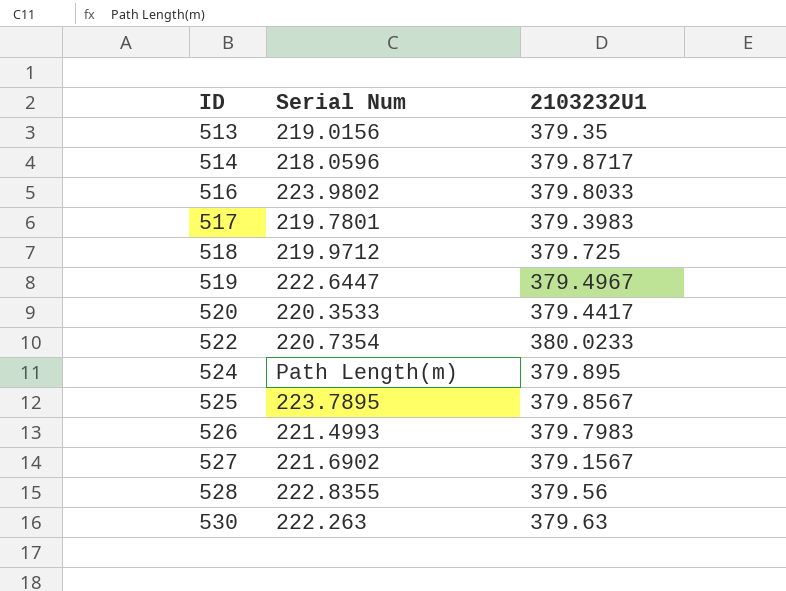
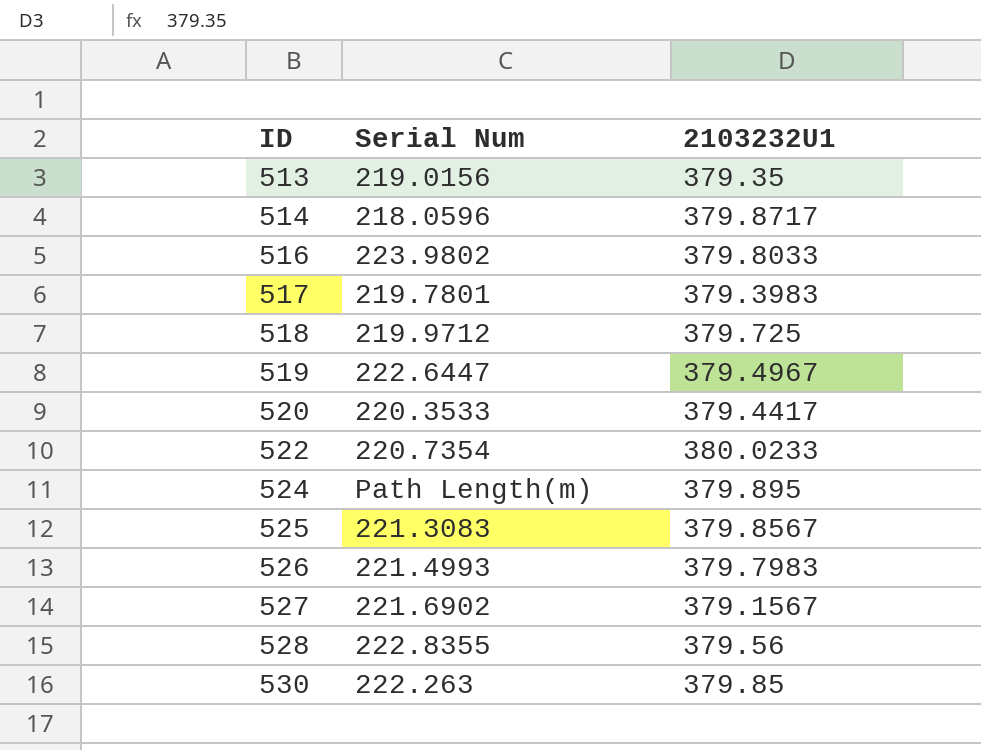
525 | Serial Num: 223.7895 -> 221.3083
530 | 2103232U1: 379.63 -> 379.85

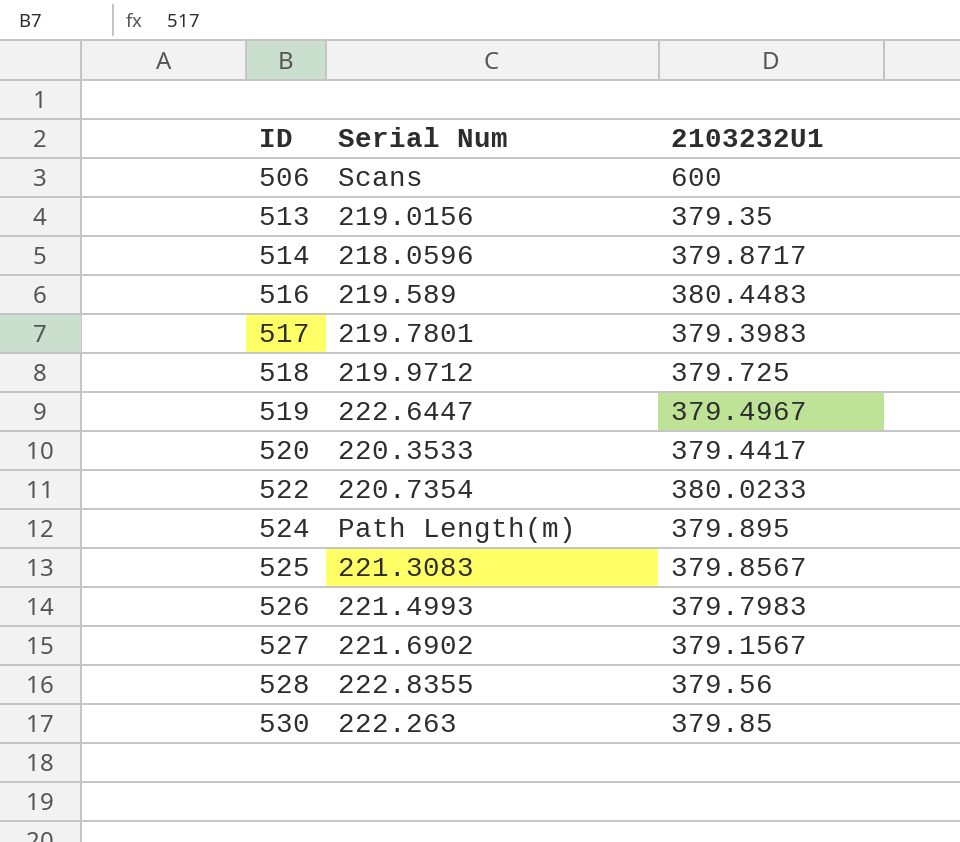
row 506: none -> Scans | 600
516 | Serial Num: 223.9802 -> 219.589
516 | 2103232U1: 379.8033 -> 380.4483

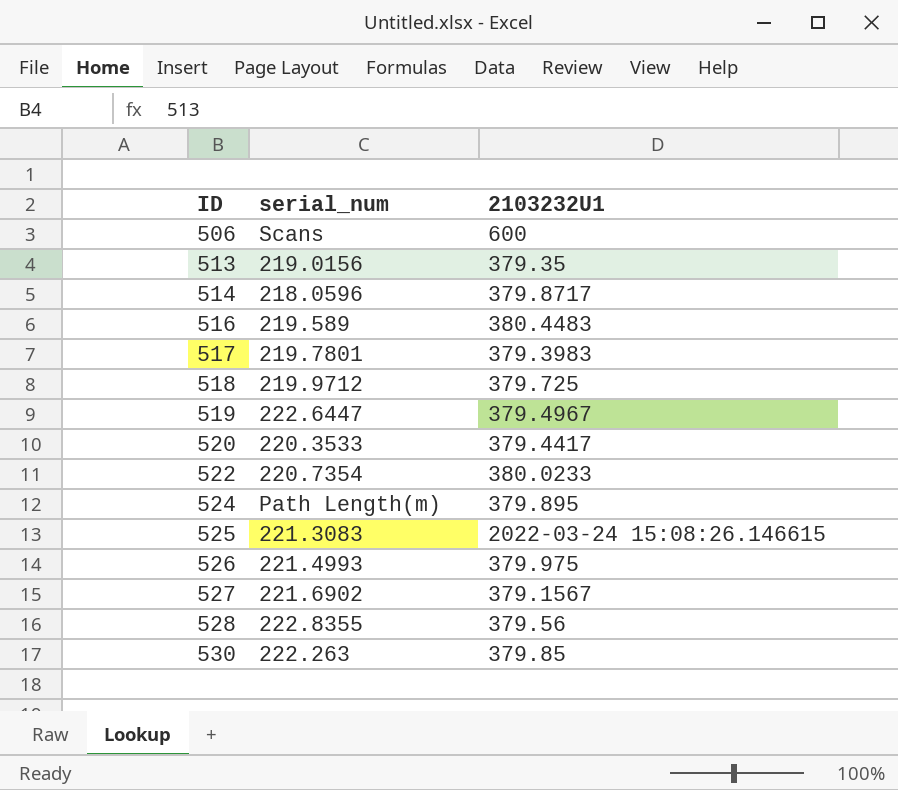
column name: Serial Num -> serial_num
525 | 2103232U1: 379.8567 -> 2022-03-24 15:08:26.146615
526 | 2103232U1: 379.7983 -> 379.975

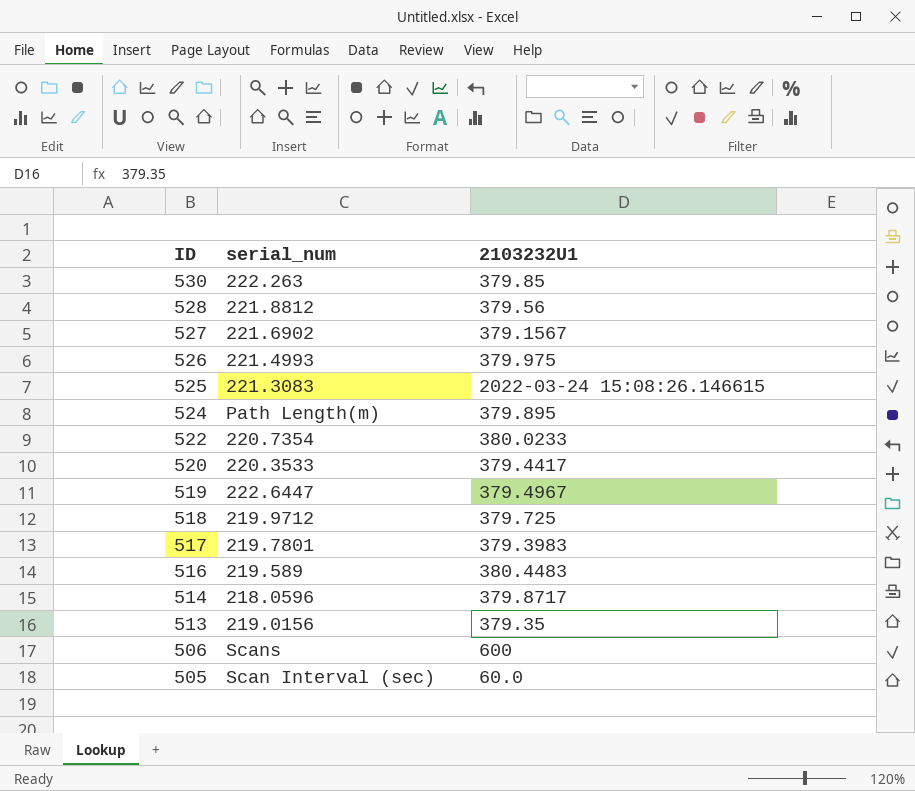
row order: ID ascending -> ID descending
528 | serial_num: 222.8355 -> 221.8812
row 505: none -> Scan Interval (sec) | 60.0

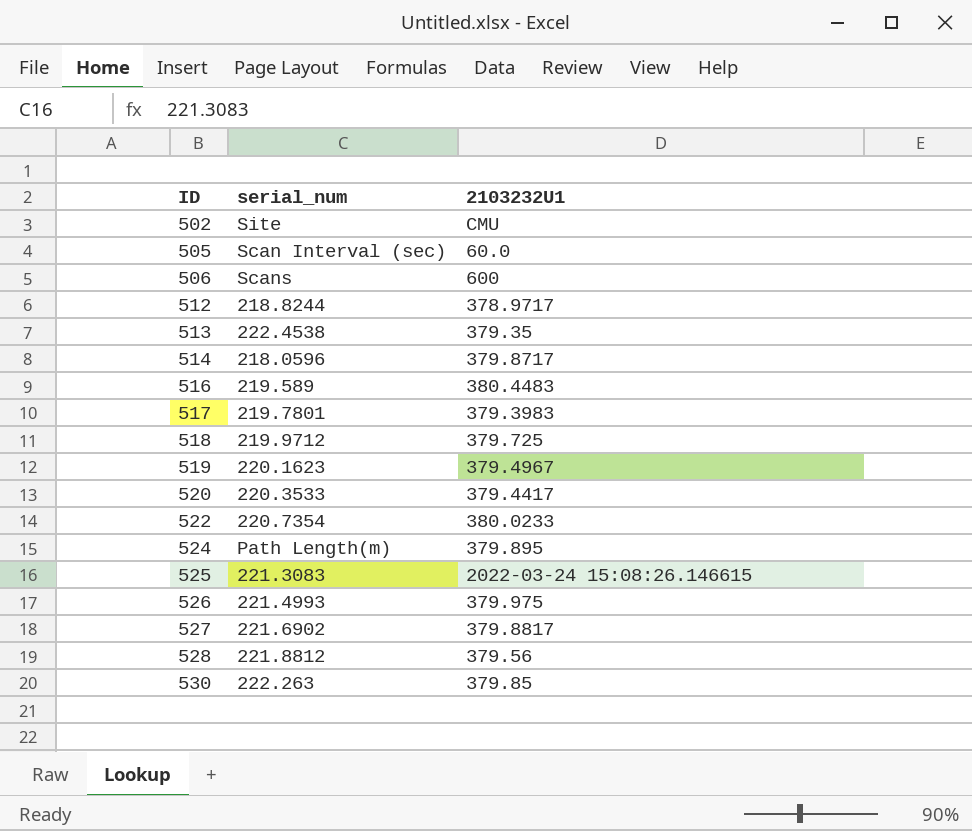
row order: ID descending -> ID ascending
row 502: none -> Site | CMU
row 512: none -> 218.8244 | 378.9717
513 | serial_num: 219.0156 -> 222.4538
519 | serial_num: 222.6447 -> 220.1623
527 | 2103232U1: 379.1567 -> 379.8817

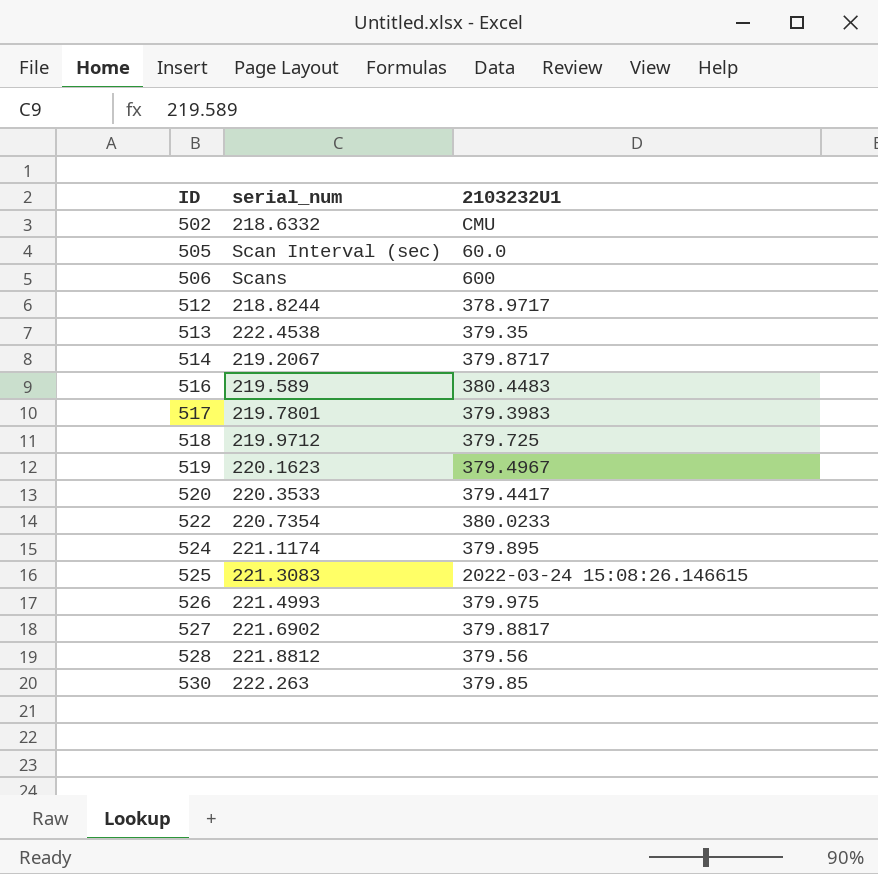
502 | serial_num: Site -> 218.6332
514 | serial_num: 218.0596 -> 219.2067
524 | serial_num: Path Length(m) -> 221.1174

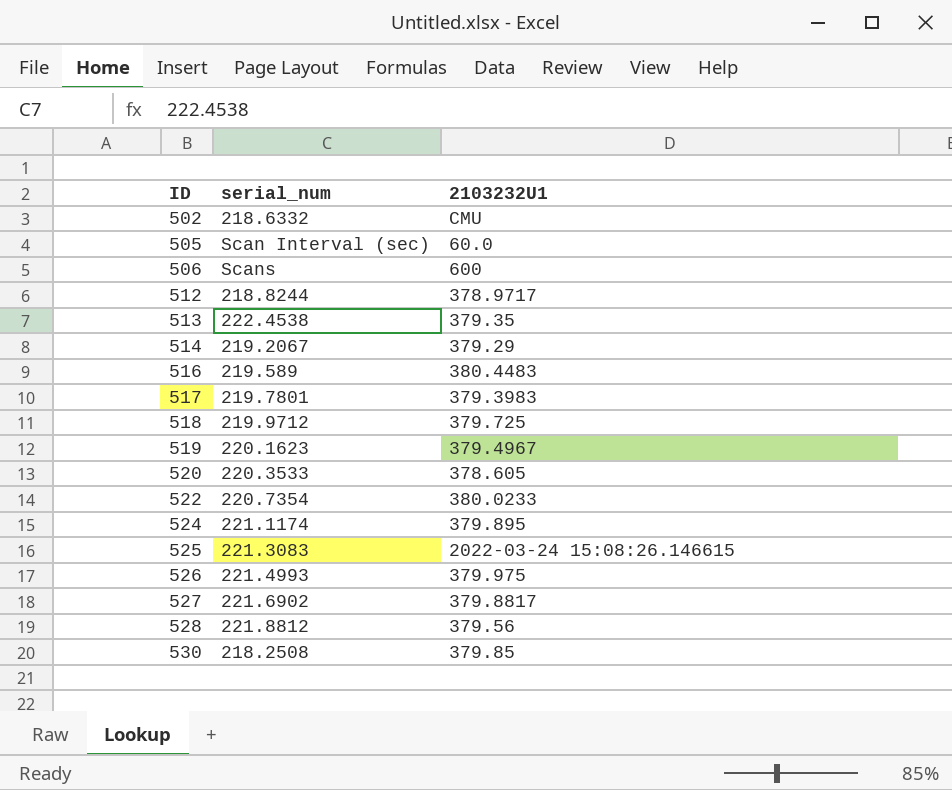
514 | 2103232U1: 379.8717 -> 379.29
520 | 2103232U1: 379.4417 -> 378.605
530 | serial_num: 222.263 -> 218.2508

